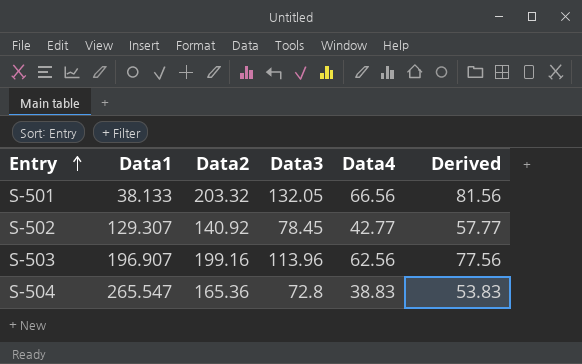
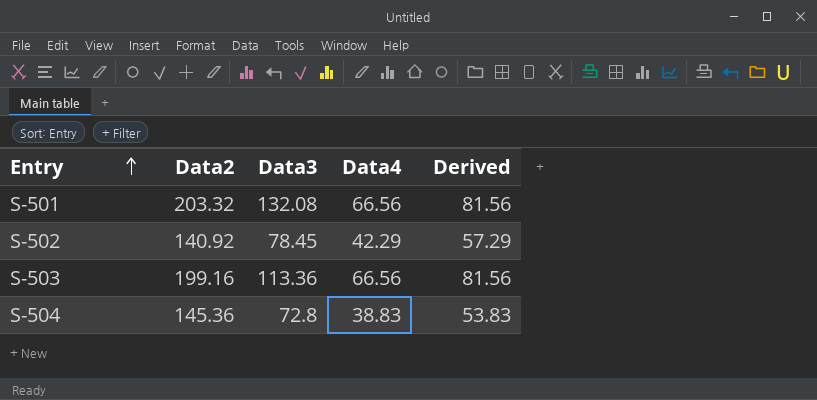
column Data1 | position: 2 -> none
S-501 | Data3: 132.05 -> 132.08
S-502 | Data4: 42.77 -> 42.29
S-502 | Derived: 57.77 -> 57.29
S-503 | Data3: 113.96 -> 113.36
S-503 | Data4: 62.56 -> 66.56
S-503 | Derived: 77.56 -> 81.56
S-504 | Data2: 165.36 -> 145.36

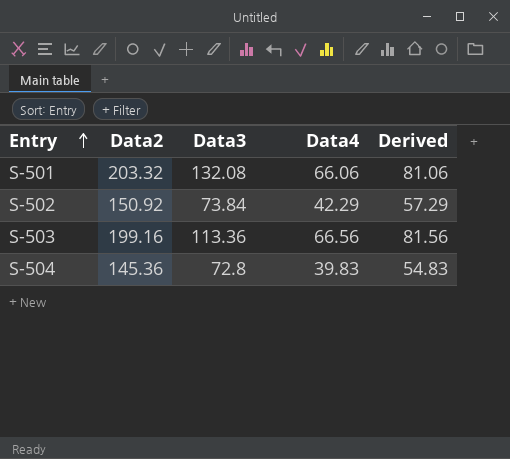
S-501 | Data4: 66.56 -> 66.06
S-501 | Derived: 81.56 -> 81.06
S-502 | Data2: 140.92 -> 150.92
S-502 | Data3: 78.45 -> 73.84
S-504 | Data4: 38.83 -> 39.83
S-504 | Derived: 53.83 -> 54.83

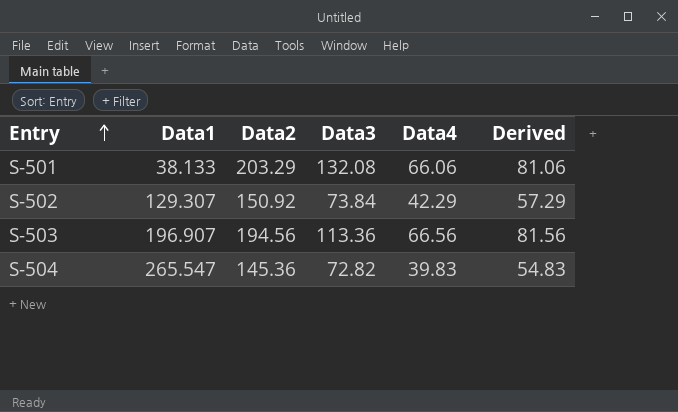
column Data1 | position: none -> 2
S-501 | Data2: 203.32 -> 203.29
S-503 | Data2: 199.16 -> 194.56
S-504 | Data3: 72.8 -> 72.82

